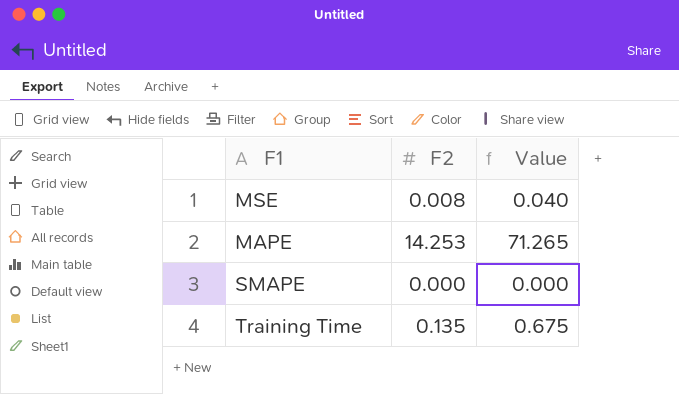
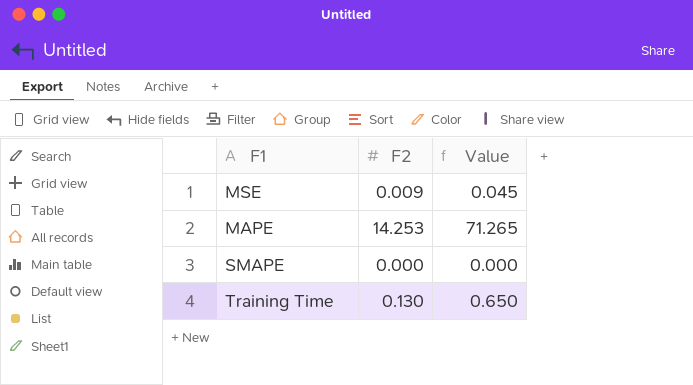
MSE | F2: 0.008 -> 0.009
MSE | Value: 0.040 -> 0.045
Training Time | F2: 0.135 -> 0.130
Training Time | Value: 0.675 -> 0.650

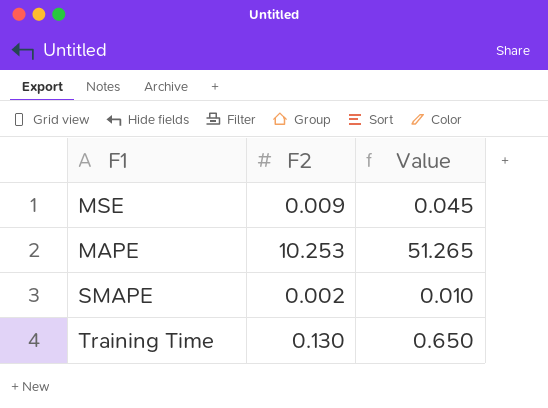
MAPE | F2: 14.253 -> 10.253
MAPE | Value: 71.265 -> 51.265
SMAPE | F2: 0.000 -> 0.002
SMAPE | Value: 0.000 -> 0.010

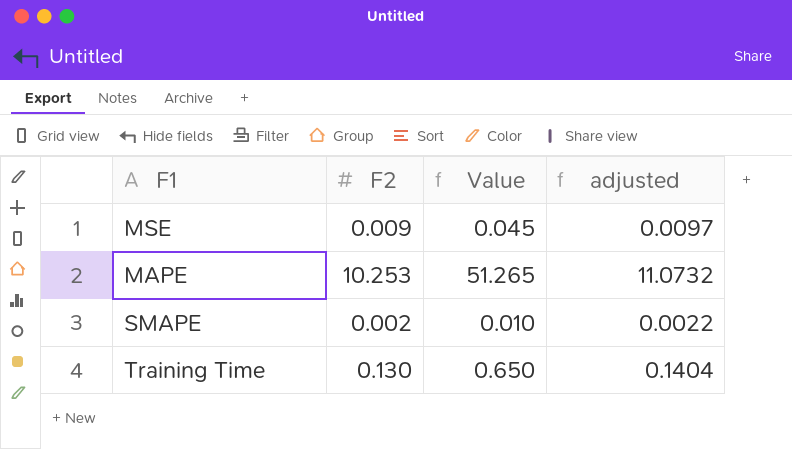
column adjusted | formula: none -> [F2] * 1.08

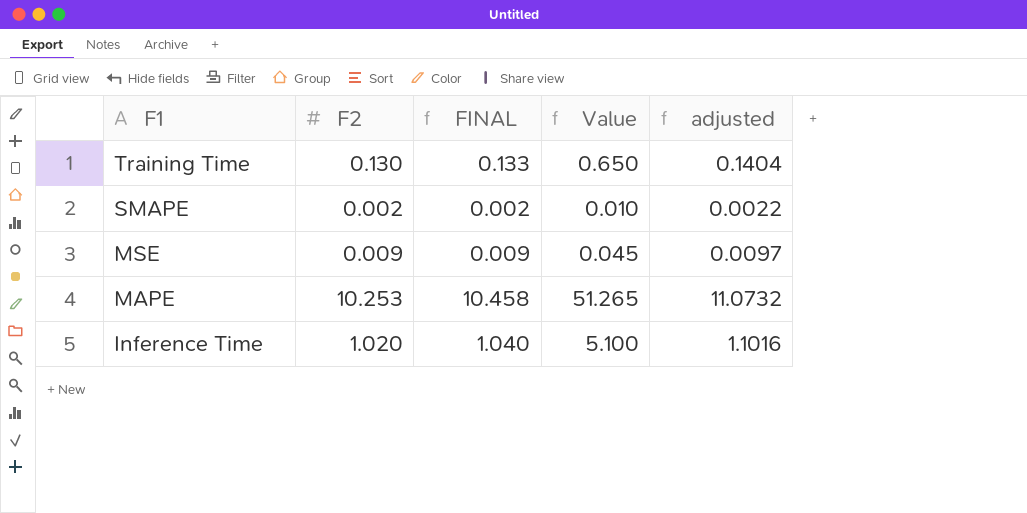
row order: none -> F1 descending
column FINAL | formula: none -> [F2] * 1.02
row Inference Time: none -> 1.020 | 1.040 | 5.100 | 1.1016

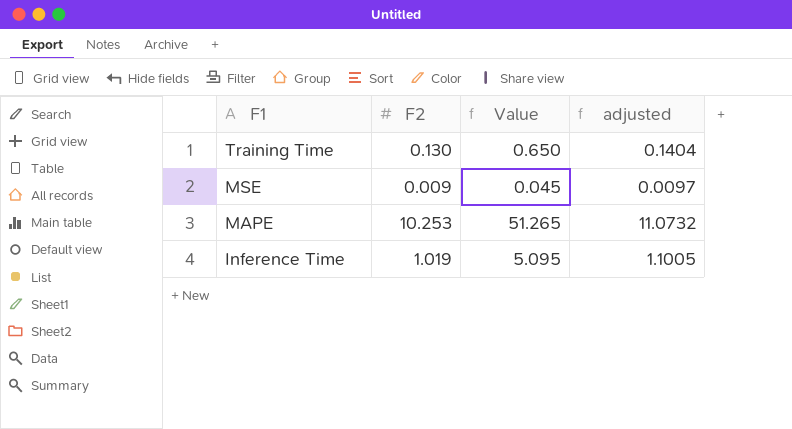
column FINAL | formula: [F2] * 1.02 -> none
row SMAPE: 0.002 | 0.002 | 0.010 | 0.0022 -> none
Inference Time | F2: 1.020 -> 1.019
Inference Time | Value: 5.100 -> 5.095
Inference Time | adjusted: 1.1016 -> 1.1005

